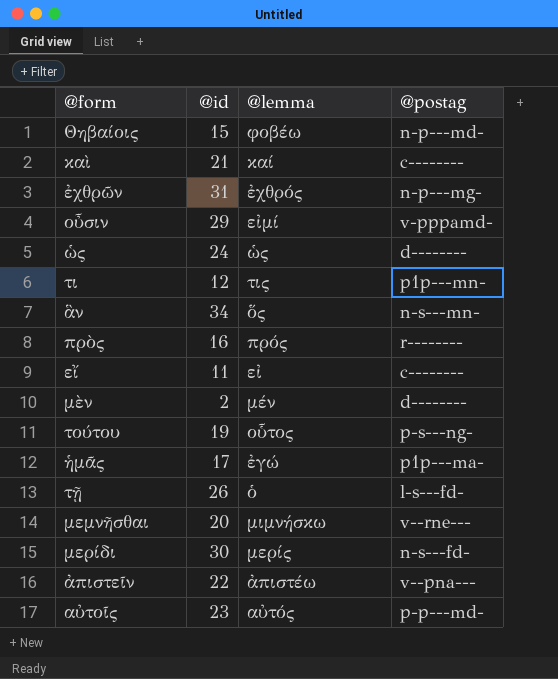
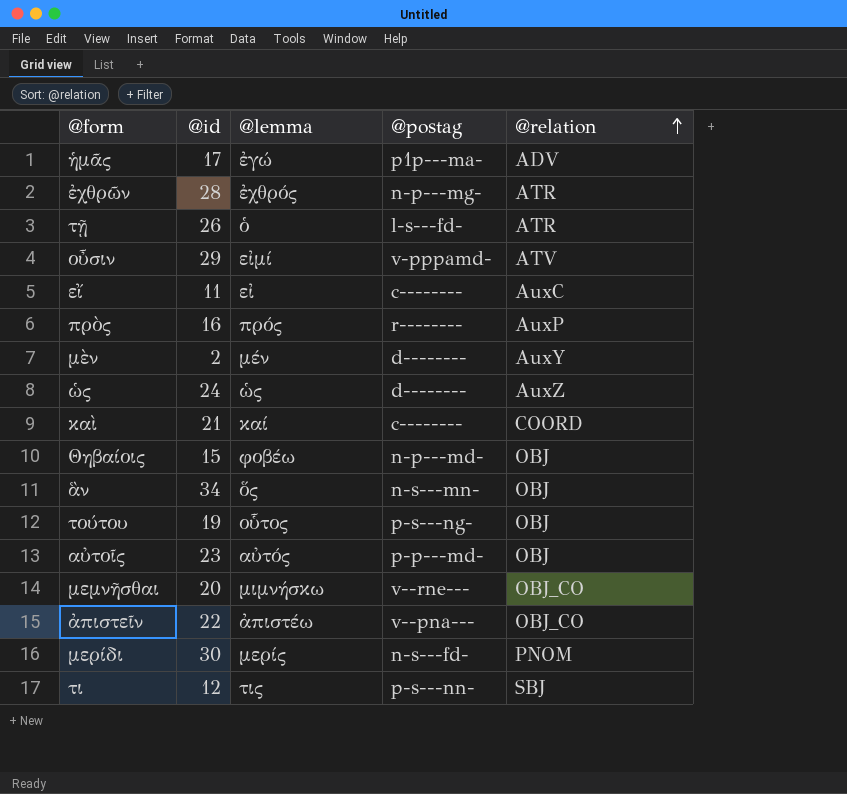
row order: none -> @relation ascending
column @relation | position: none -> 5
ἐχθρῶν | @id: 31 -> 28
τι | @postag: p1p---mn- -> p-s---nn-

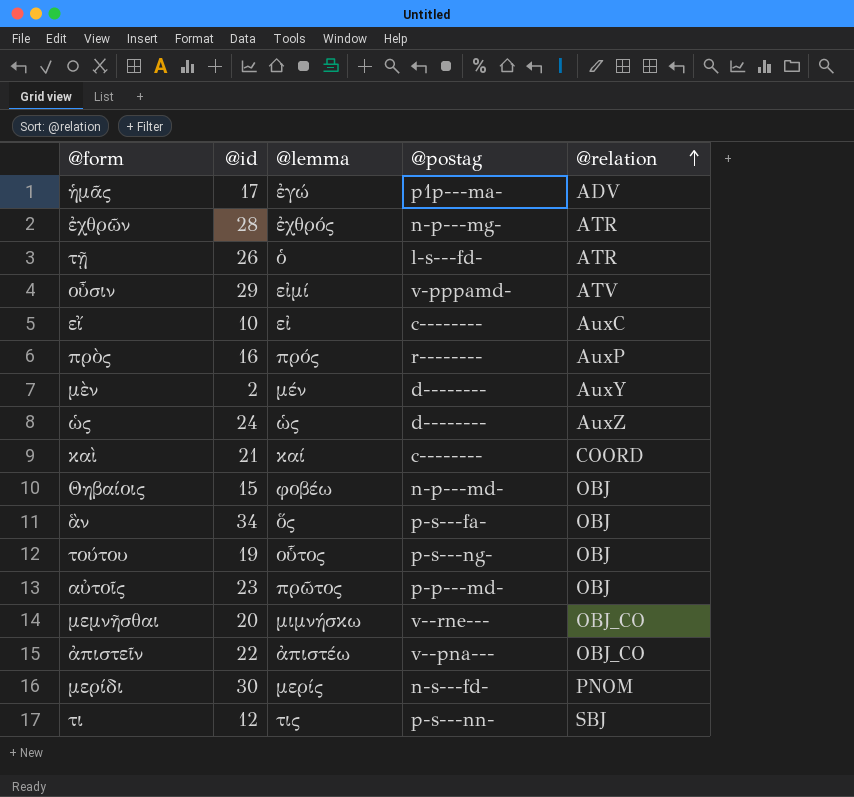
εἴ | @id: 11 -> 10
ἃν | @postag: n-s---mn- -> p-s---fa-
αὐτοῖς | @lemma: αὐτός -> πρῶτος

